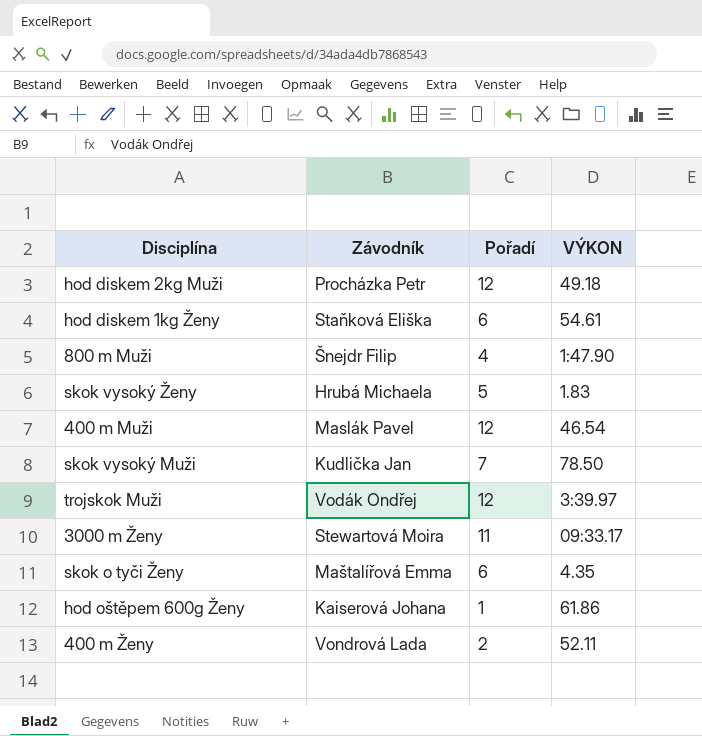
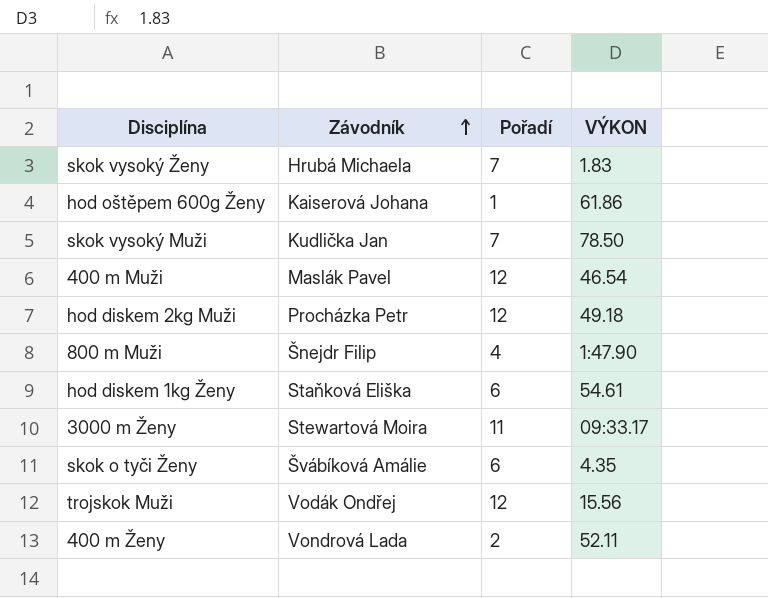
row order: none -> Závodník ascending
skok vysoký Ženy | Pořadí: 5 -> 7
skok o tyči Ženy | Závodník: Maštalířová Emma -> Švábíková Amálie
trojskok Muži | VÝKON: 3:39.97 -> 15.56

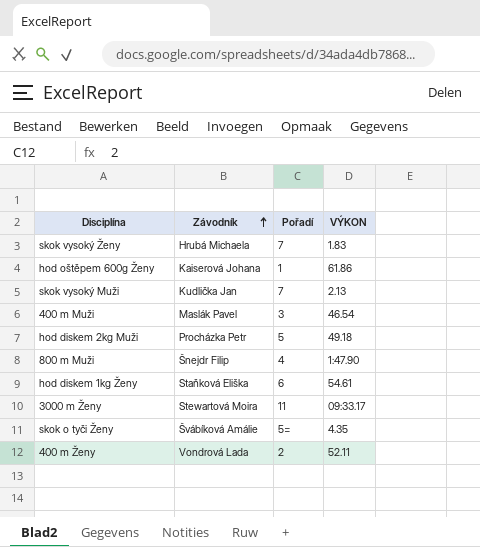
row trojskok Muži: Vodák Ondřej | 12 | 15.56 -> none
skok vysoký Muži | VÝKON: 78.50 -> 2.13
400 m Muži | Pořadí: 12 -> 3
hod diskem 2kg Muži | Pořadí: 12 -> 5
skok o tyči Ženy | Pořadí: 6 -> 5=

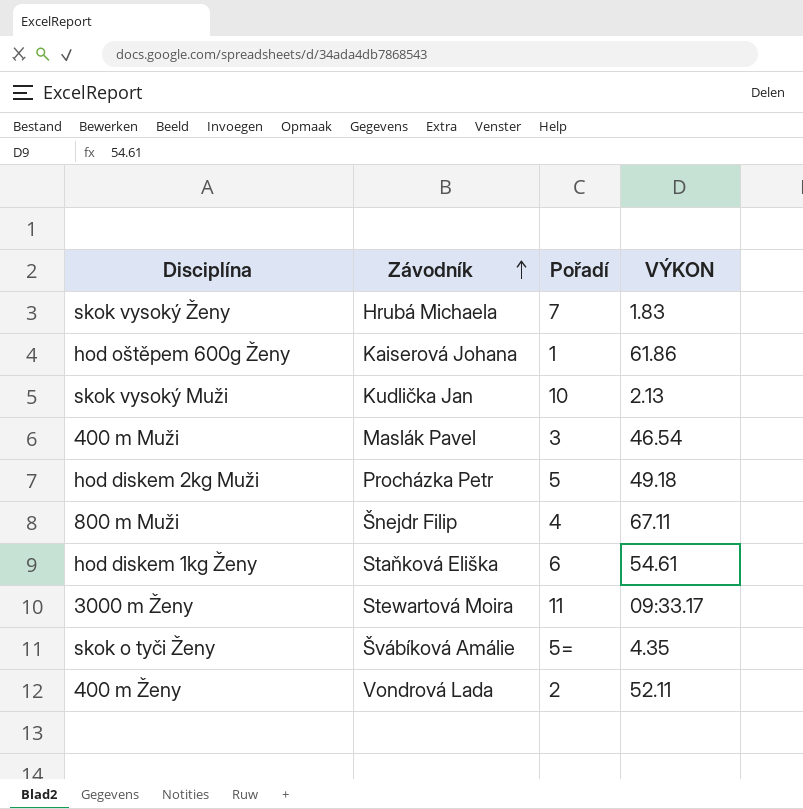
skok vysoký Muži | Pořadí: 7 -> 10
800 m Muži | VÝKON: 1:47.90 -> 67.11

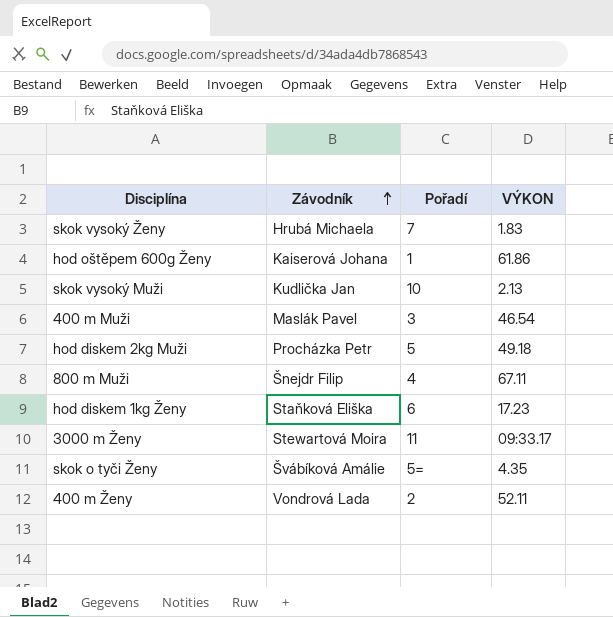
hod diskem 1kg Ženy | VÝKON: 54.61 -> 17.23

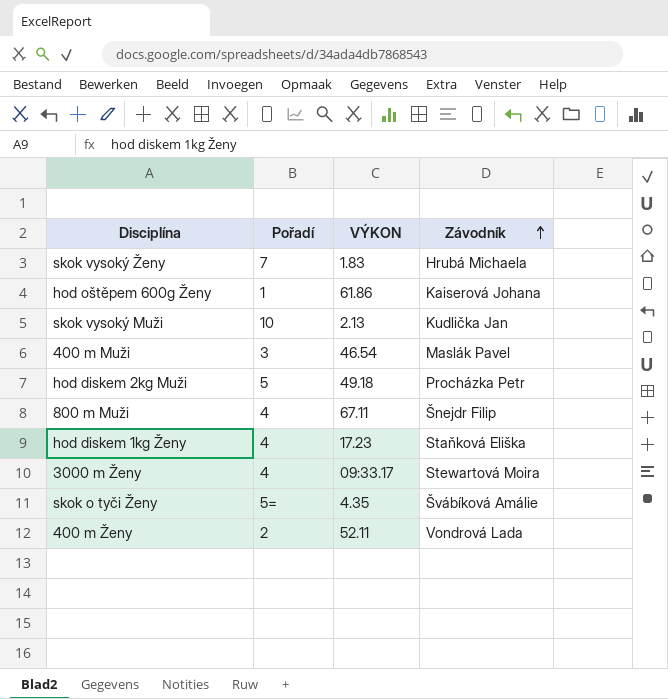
column Závodník | position: 2 -> 4
hod diskem 1kg Ženy | Pořadí: 6 -> 4
3000 m Ženy | Pořadí: 11 -> 4

